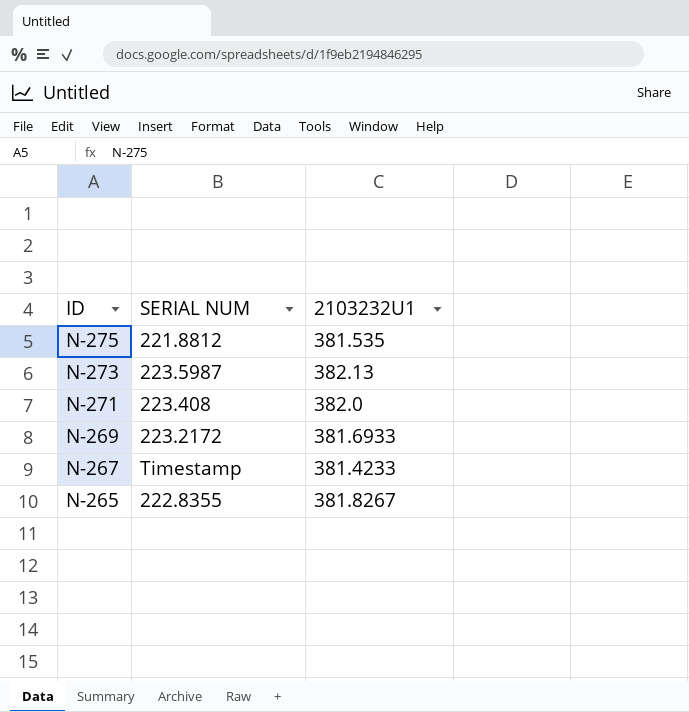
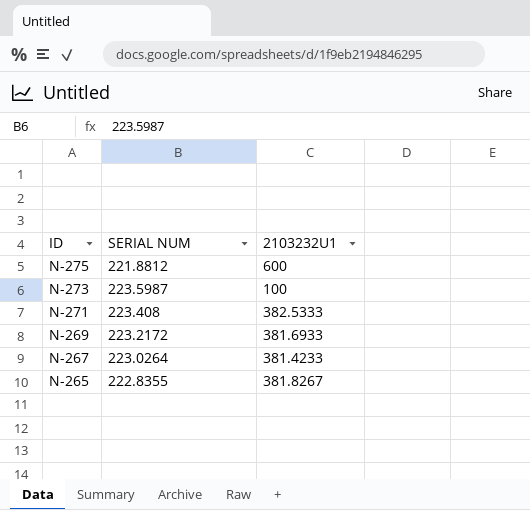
N-275 | 2103232U1: 381.535 -> 600
N-273 | 2103232U1: 382.13 -> 100
N-271 | 2103232U1: 382.0 -> 382.5333
N-267 | SERIAL NUM: Timestamp -> 223.0264

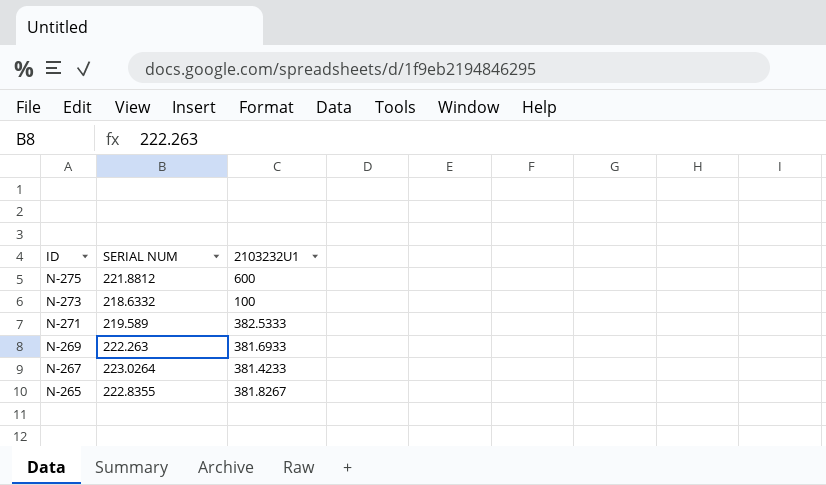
N-273 | SERIAL NUM: 223.5987 -> 218.6332
N-271 | SERIAL NUM: 223.408 -> 219.589
N-269 | SERIAL NUM: 223.2172 -> 222.263

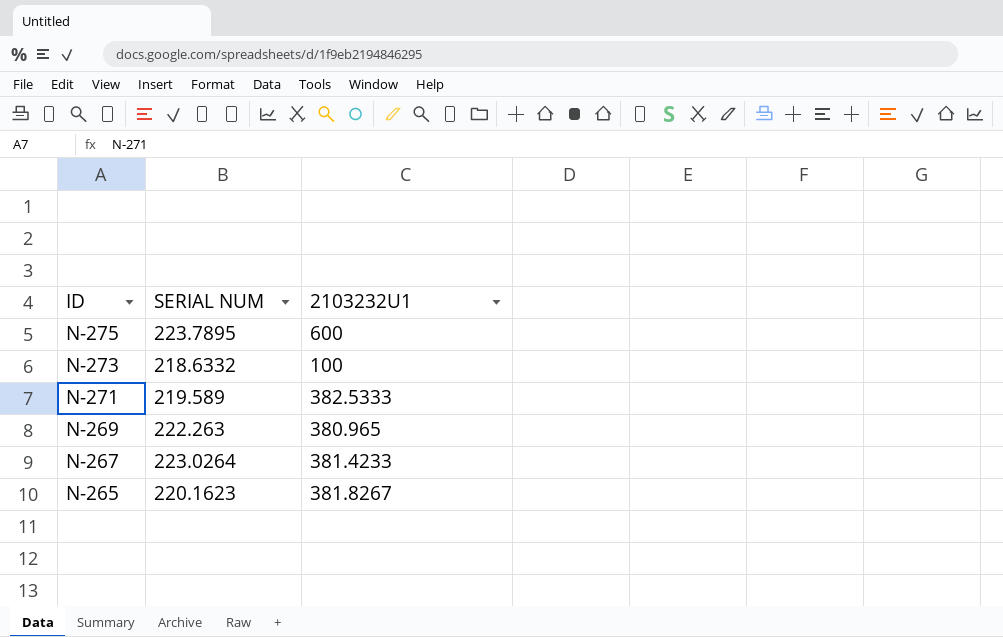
N-275 | SERIAL NUM: 221.8812 -> 223.7895
N-269 | 2103232U1: 381.6933 -> 380.965
N-265 | SERIAL NUM: 222.8355 -> 220.1623

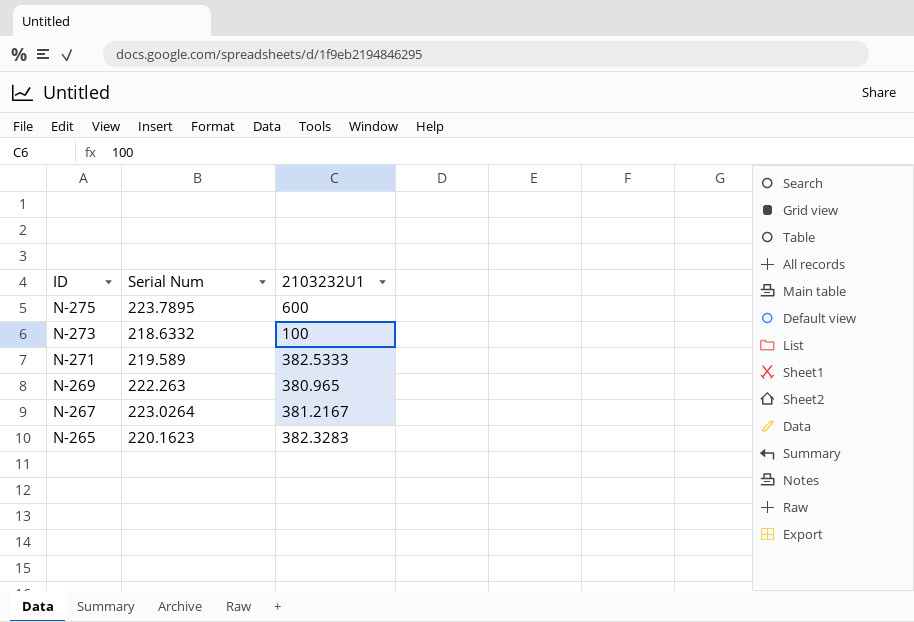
column name: SERIAL NUM -> Serial Num
N-267 | 2103232U1: 381.4233 -> 381.2167
N-265 | 2103232U1: 381.8267 -> 382.3283

